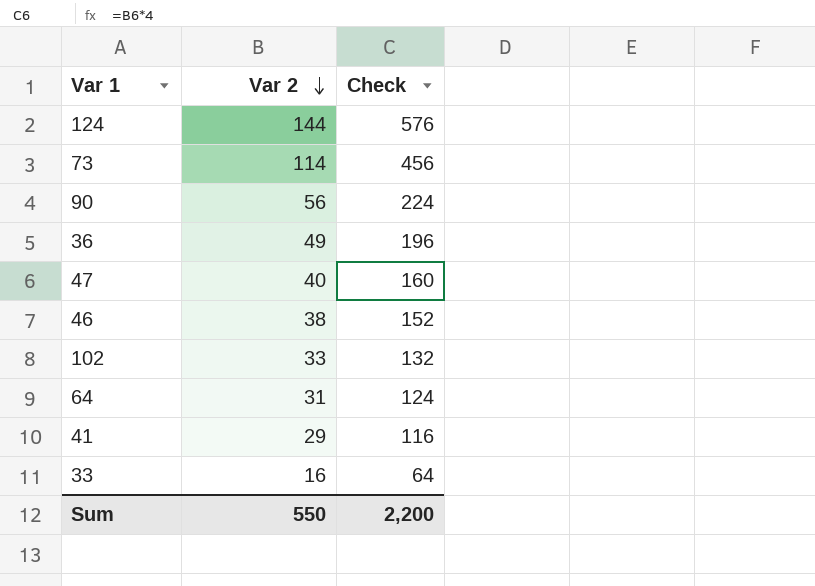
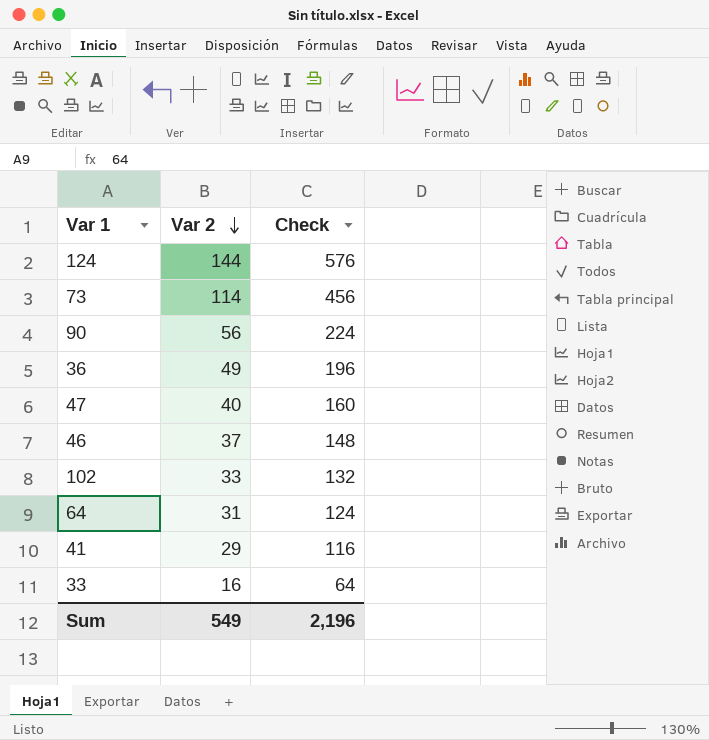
46 | Var 2: 38 -> 37
46 | Check: 152 -> 148
Sum | Var 2: 550 -> 549
Sum | Check: 2,200 -> 2,196

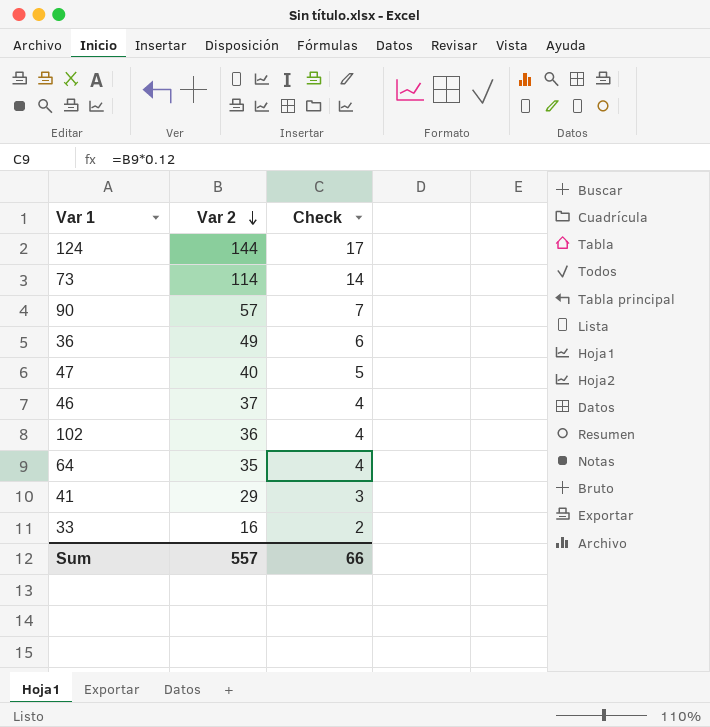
column Check | formula: [Var 2] * 4 -> [Var 2] * 0.12
90 | Var 2: 56 -> 57
102 | Var 2: 33 -> 36
64 | Var 2: 31 -> 35
Sum | Var 2: 549 -> 557
Sum | Check: 2,196 -> 66

